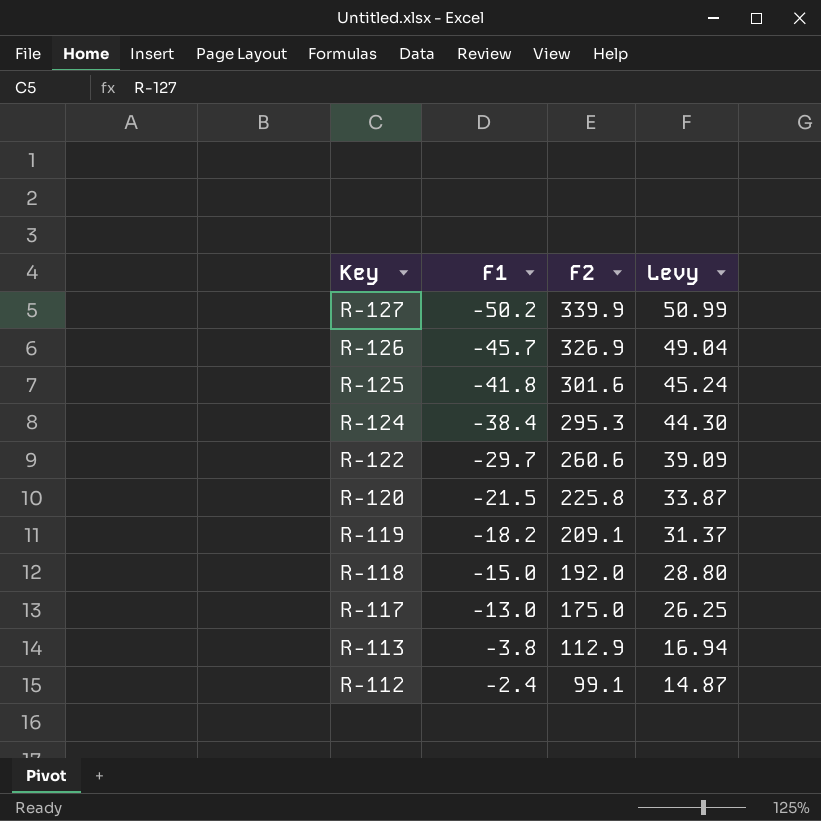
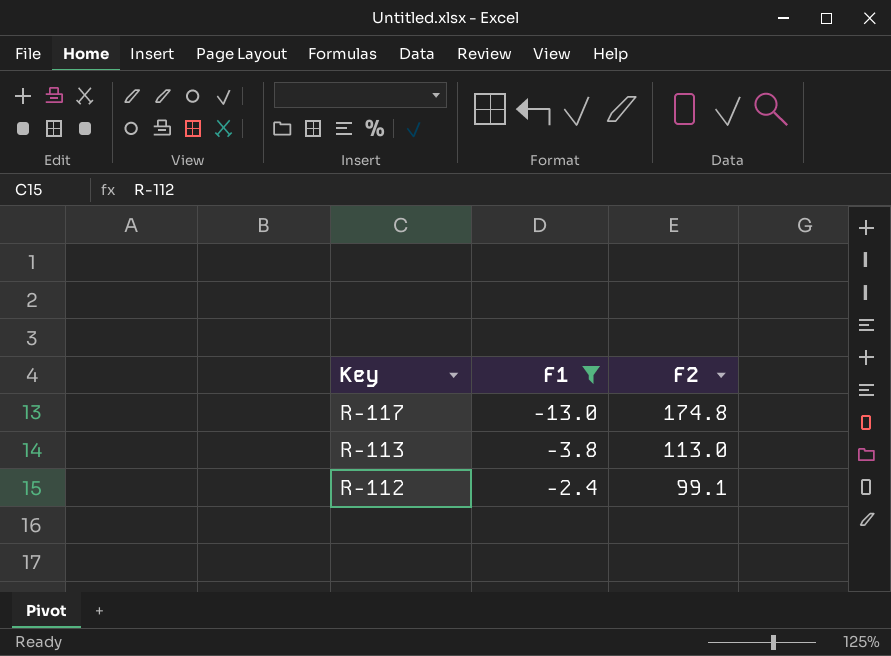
filter: none -> F1 >= -13.0
column Levy | formula: [F2] * 0.15 -> none
R-117 | F2: 175.0 -> 174.8
R-113 | F2: 112.9 -> 113.0

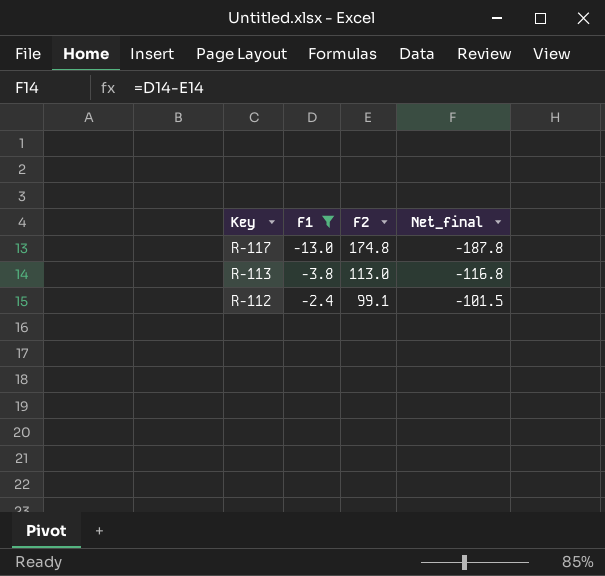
column Net_final | formula: none -> [F1] - [F2]

